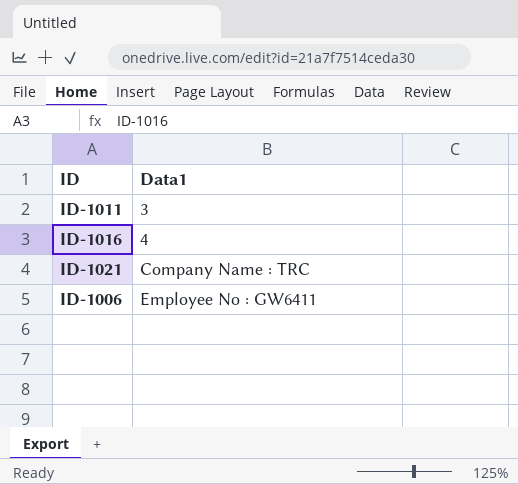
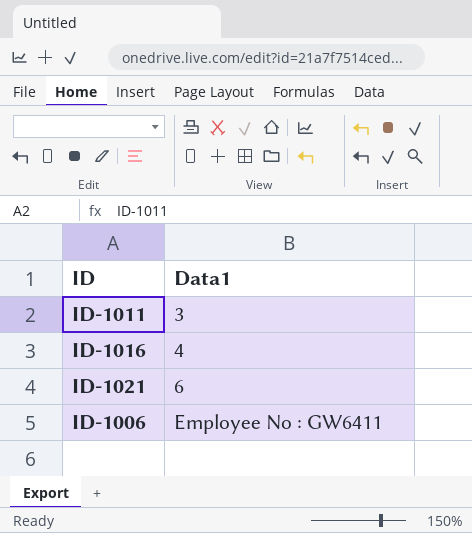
ID-1021 | Data1: Company Name : TRC -> 6

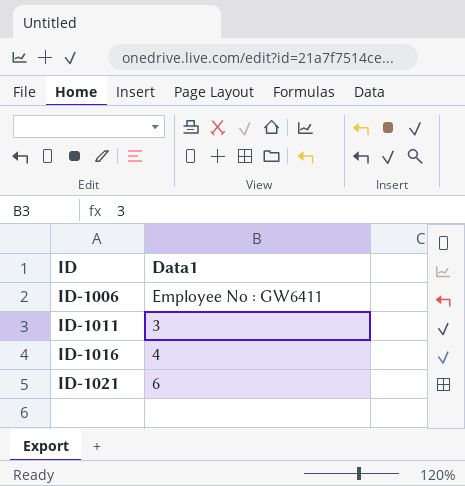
row order: Data1 ascending -> ID ascending

